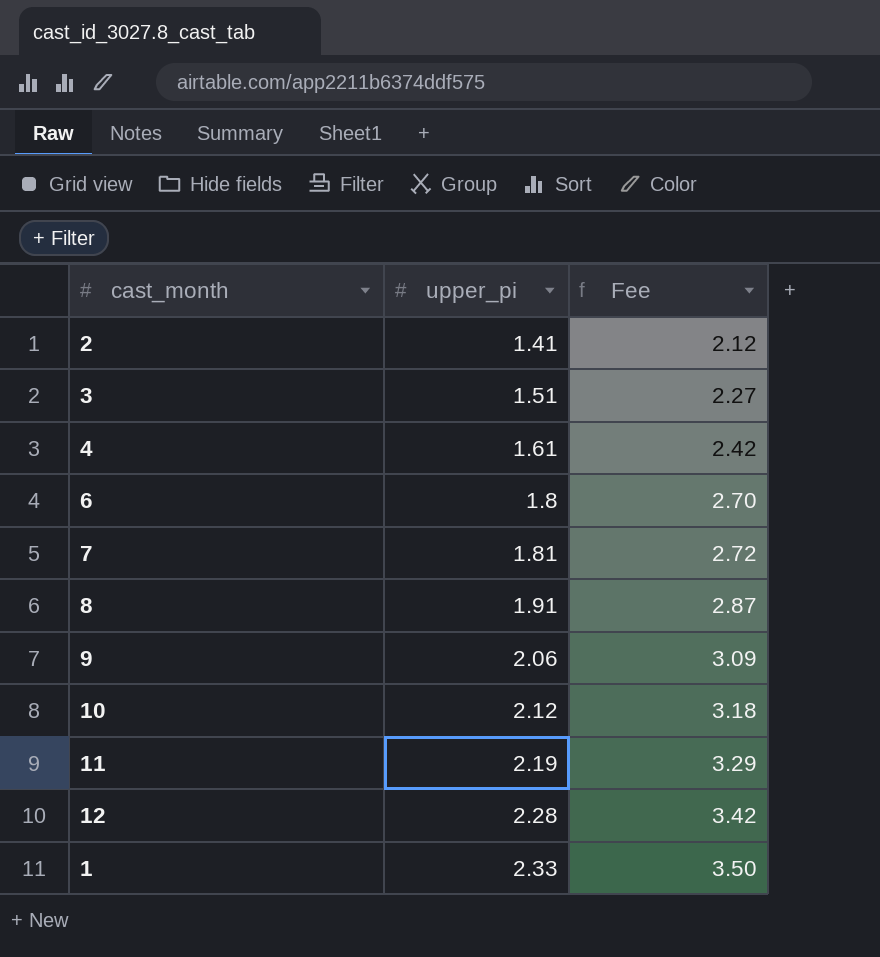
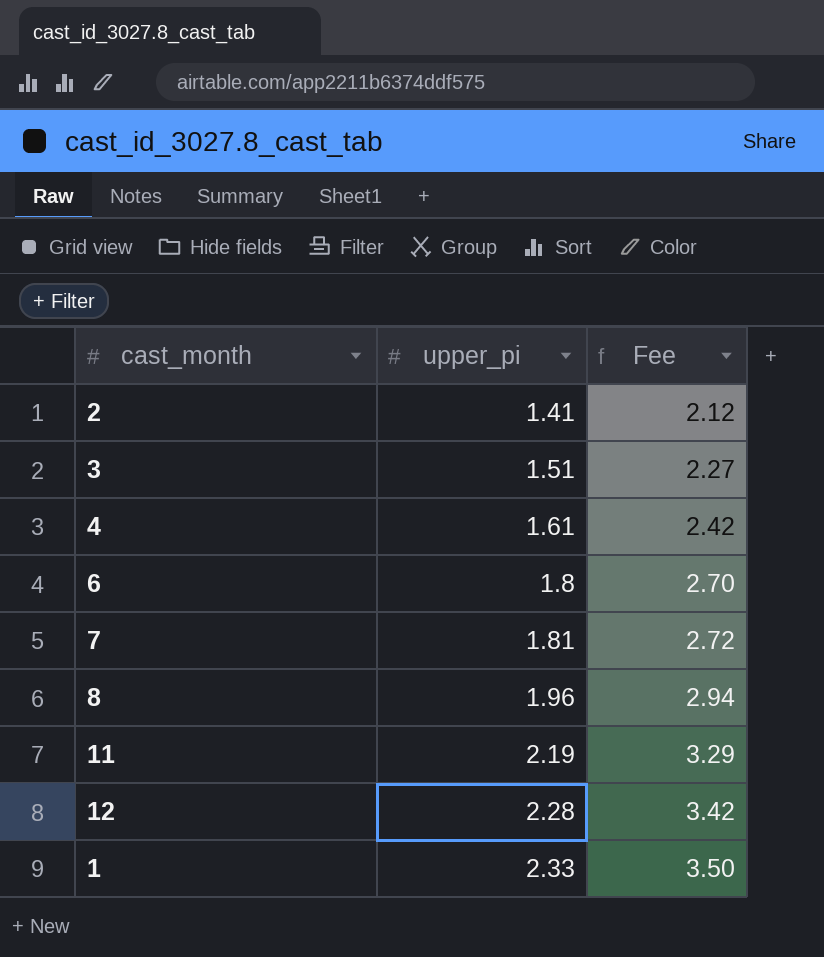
row 9: 2.06 | 3.09 -> none
row 10: 2.12 | 3.18 -> none
8 | upper_pi: 1.91 -> 1.96
8 | Fee: 2.87 -> 2.94

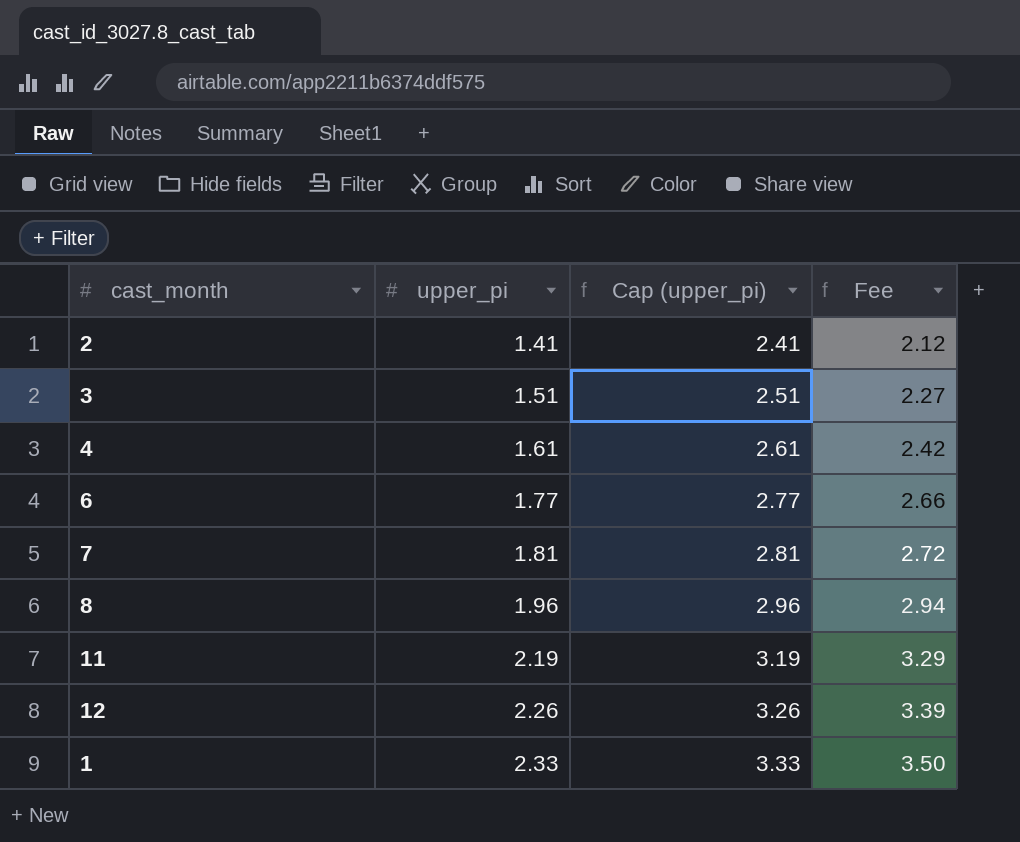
column Cap (upper_pi) | formula: none -> [upper_pi] + 1
6 | upper_pi: 1.8 -> 1.77
6 | Fee: 2.70 -> 2.66
12 | upper_pi: 2.28 -> 2.26
12 | Fee: 3.42 -> 3.39

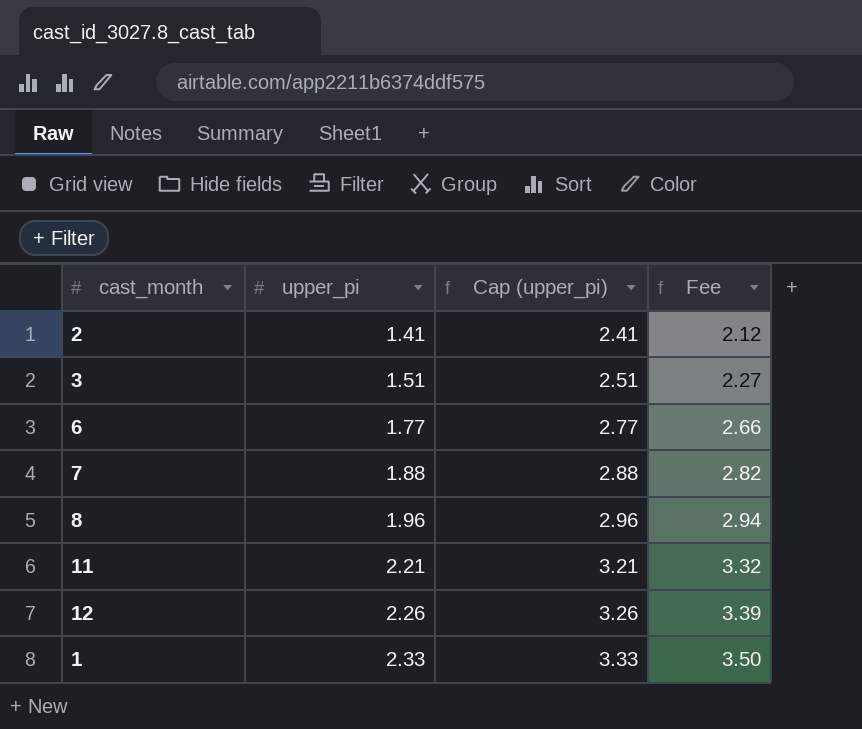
row 4: 1.61 | 2.61 | 2.42 -> none
7 | upper_pi: 1.81 -> 1.88
7 | Cap (upper_pi): 2.81 -> 2.88
7 | Fee: 2.72 -> 2.82
11 | upper_pi: 2.19 -> 2.21
11 | Cap (upper_pi): 3.19 -> 3.21
11 | Fee: 3.29 -> 3.32

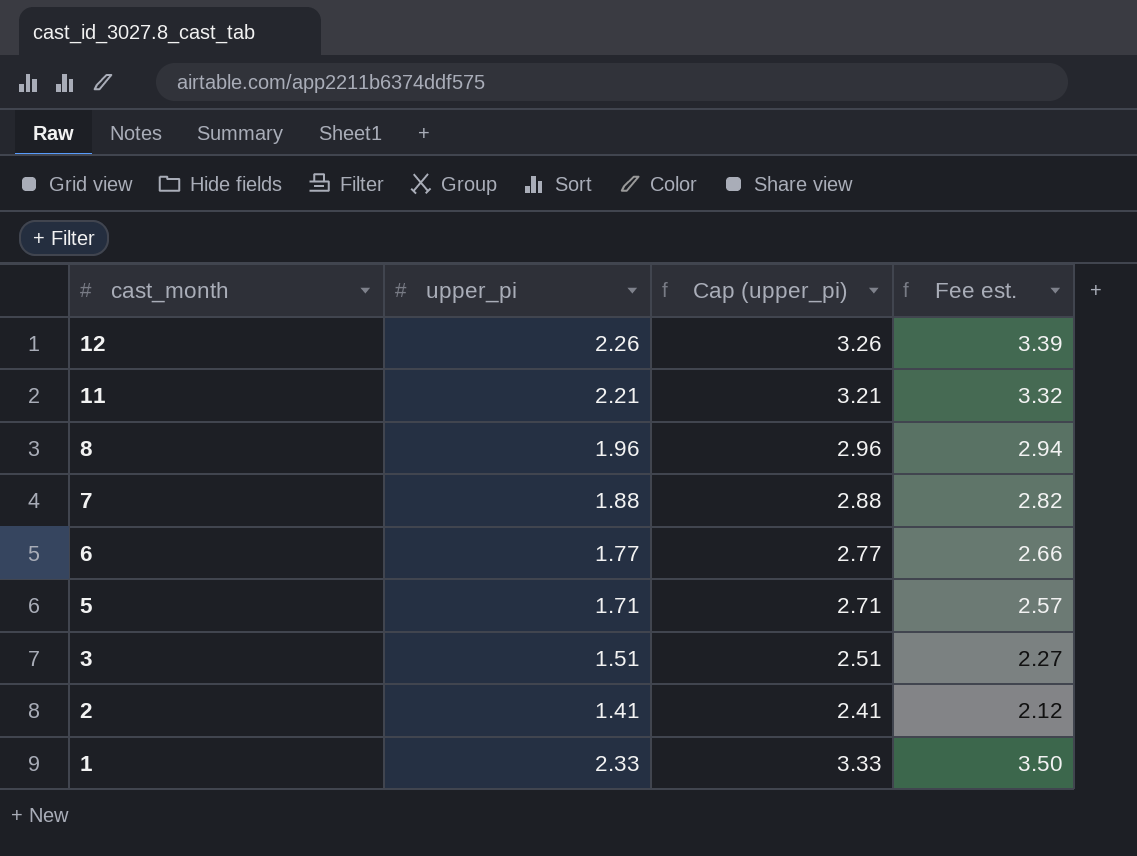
row order: upper_pi ascending -> cast_month descending
column name: Fee -> Fee est.
row 5: none -> 1.71 | 2.71 | 2.57

